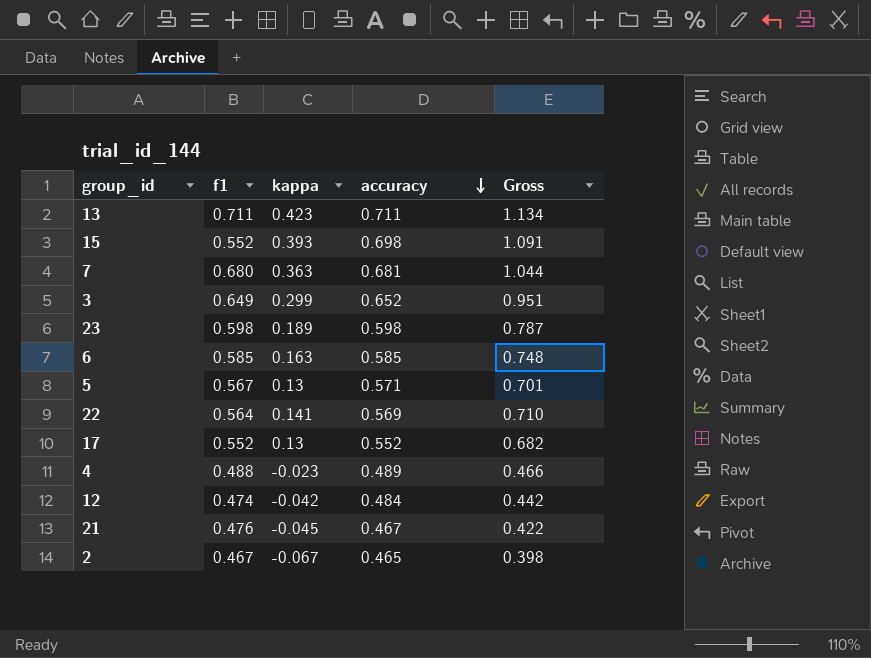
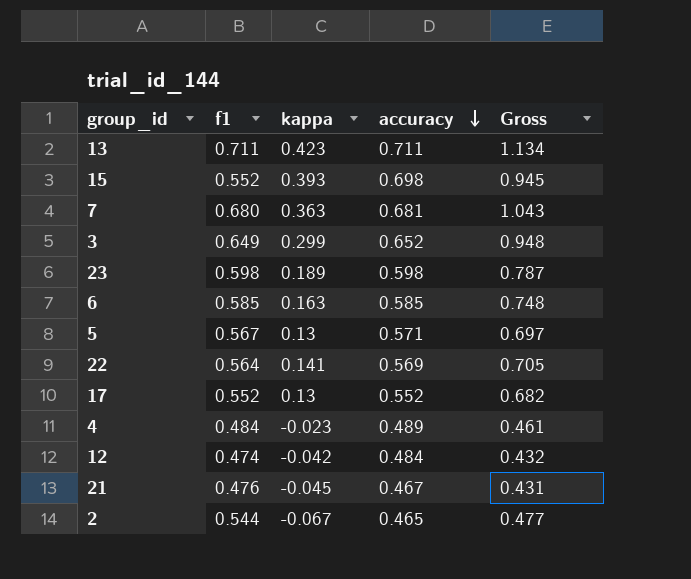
column Gross | formula: [kappa] + [accuracy] -> [f1] + [kappa]
4 | f1: 0.488 -> 0.484
2 | f1: 0.467 -> 0.544

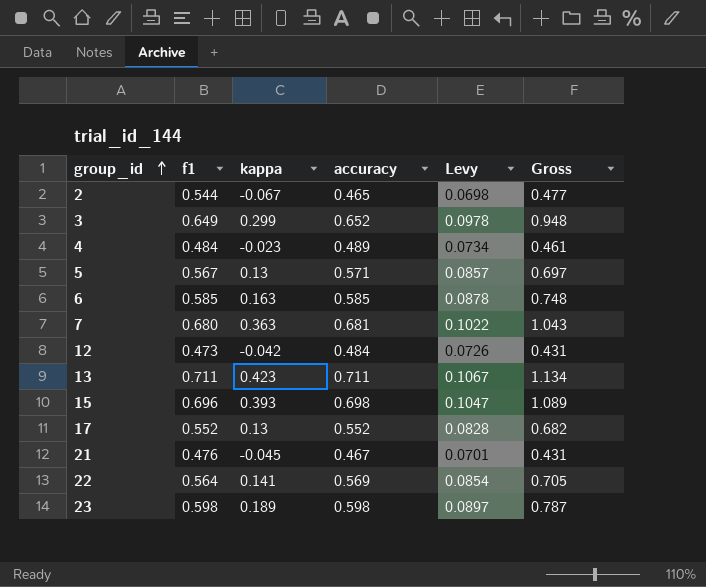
row order: accuracy descending -> group_id ascending
column Levy | formula: none -> [accuracy] * 0.15
12 | f1: 0.474 -> 0.473
12 | Gross: 0.432 -> 0.431
15 | f1: 0.552 -> 0.696
15 | Gross: 0.945 -> 1.089

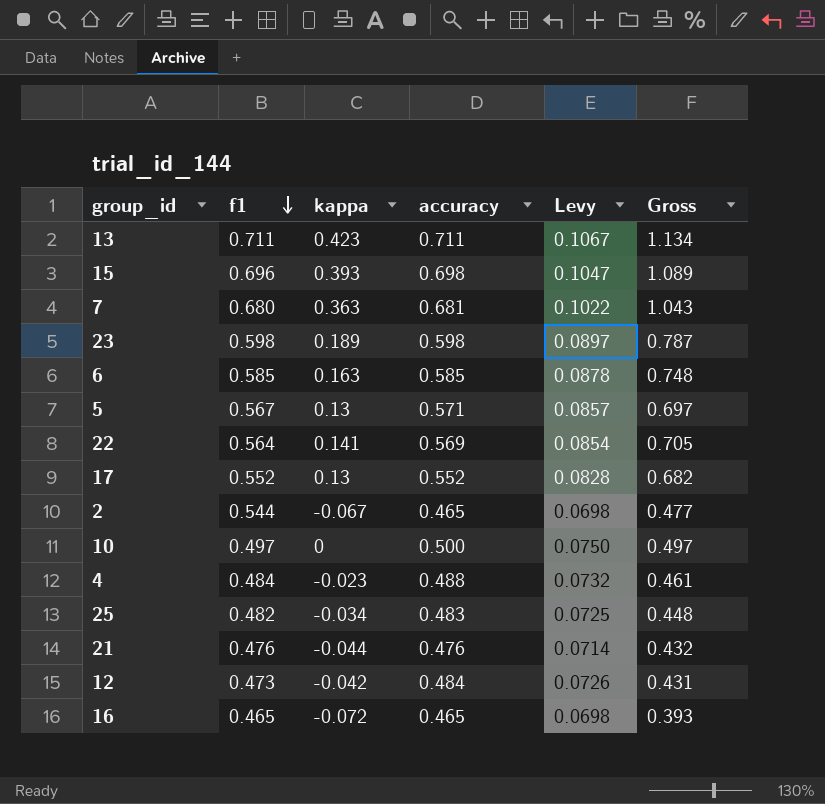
row order: group_id ascending -> f1 descending
row 3: 0.649 | 0.299 | 0.652 | 0.0978 | 0.948 -> none
row 10: none -> 0.497 | 0 | 0.500 | 0.0750 | 0.497
4 | accuracy: 0.489 -> 0.488
4 | Levy: 0.0734 -> 0.0732
row 25: none -> 0.482 | -0.034 | 0.483 | 0.0725 | 0.448
21 | kappa: -0.045 -> -0.044
21 | accuracy: 0.467 -> 0.476
21 | Levy: 0.0701 -> 0.0714
21 | Gross: 0.431 -> 0.432
row 16: none -> 0.465 | -0.072 | 0.465 | 0.0698 | 0.393

